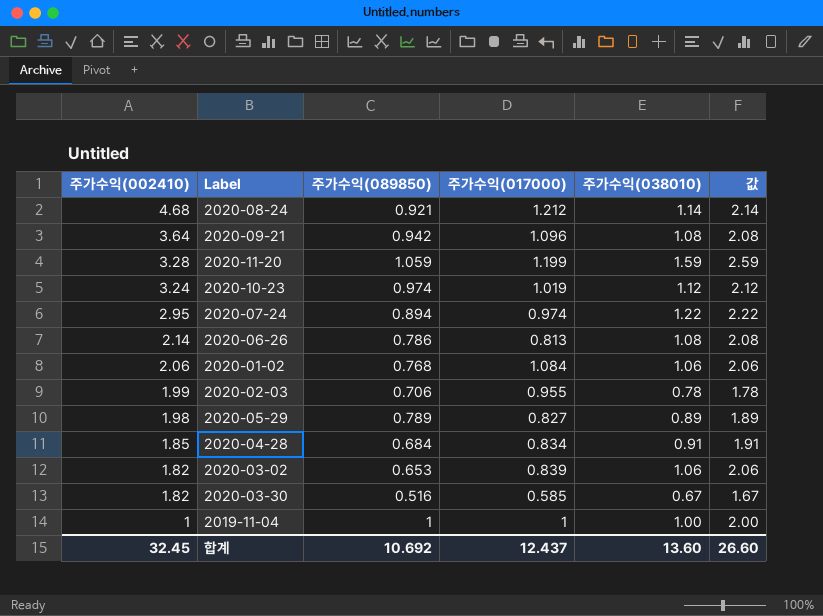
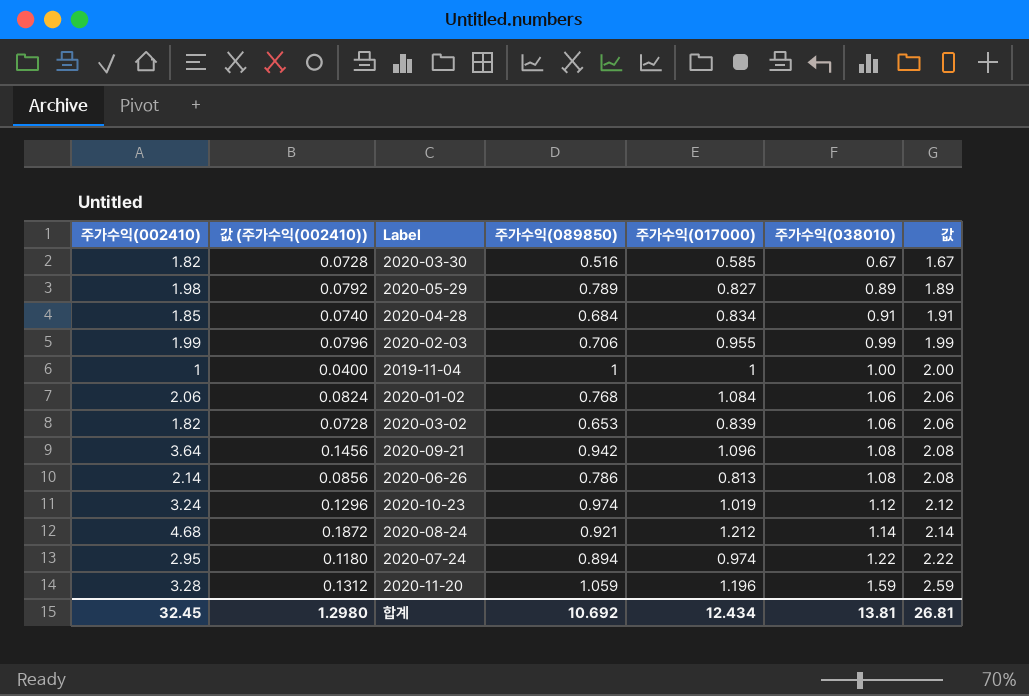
row order: 주가수익(002410) descending -> 주가수익(038010) ascending
column 값 (주가수익(002410)) | formula: none -> [주가수익(002410)] * 0.04
2020-02-03 | 주가수익(038010): 0.78 -> 0.99
2020-02-03 | 값: 1.78 -> 1.99
2020-11-20 | 주가수익(017000): 1.199 -> 1.196
합계 | 주가수익(017000): 12.437 -> 12.434
합계 | 주가수익(038010): 13.60 -> 13.81
합계 | 값: 26.60 -> 26.81

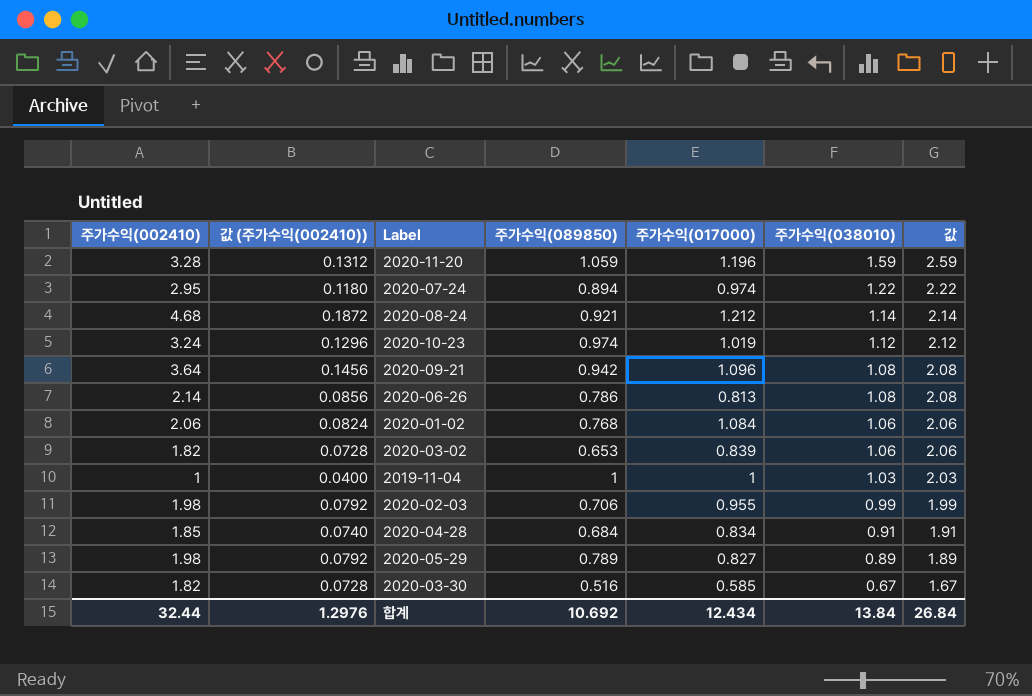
row order: 주가수익(038010) ascending -> 주가수익(038010) descending
2019-11-04 | 주가수익(038010): 1.00 -> 1.03
2019-11-04 | 값: 2.00 -> 2.03
2020-02-03 | 주가수익(002410): 1.99 -> 1.98
2020-02-03 | 값 (주가수익(002410)): 0.0796 -> 0.0792
합계 | 주가수익(002410): 32.45 -> 32.44
합계 | 값 (주가수익(002410)): 1.2980 -> 1.2976
합계 | 주가수익(038010): 13.81 -> 13.84
합계 | 값: 26.81 -> 26.84

